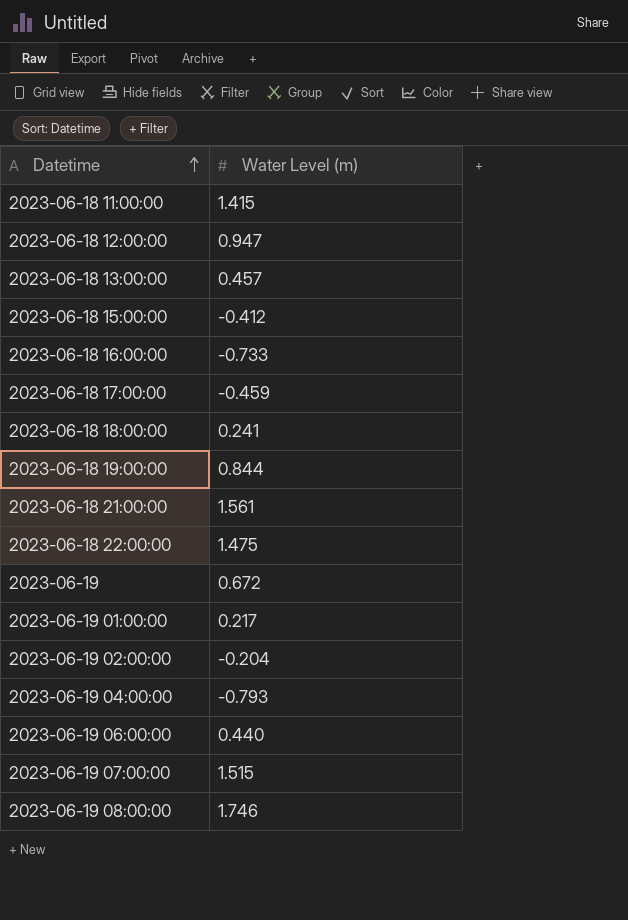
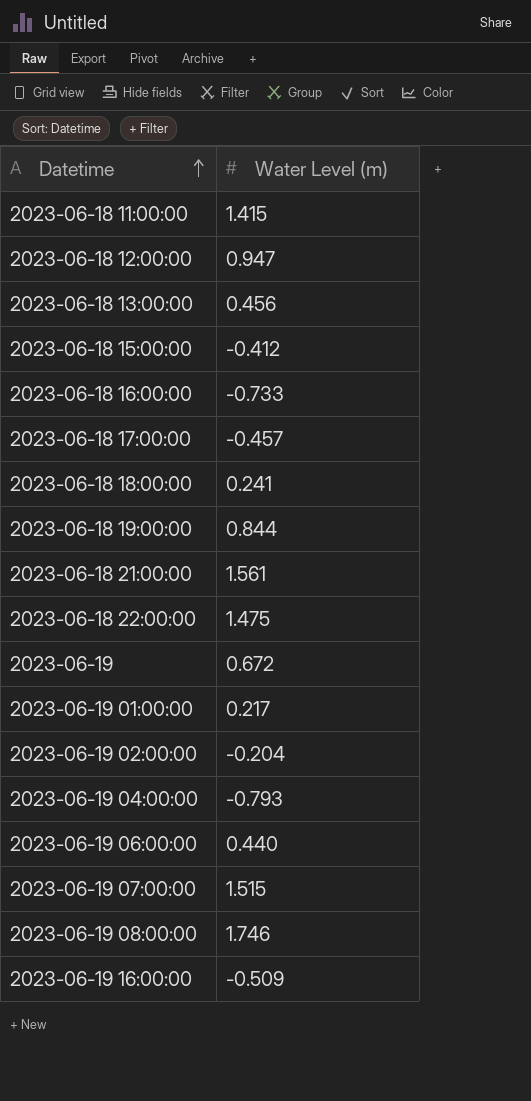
2023-06-18 13:00:00 | Water Level (m): 0.457 -> 0.456
2023-06-18 17:00:00 | Water Level (m): -0.459 -> -0.457
row 2023-06-19 16:00:00: none -> -0.509

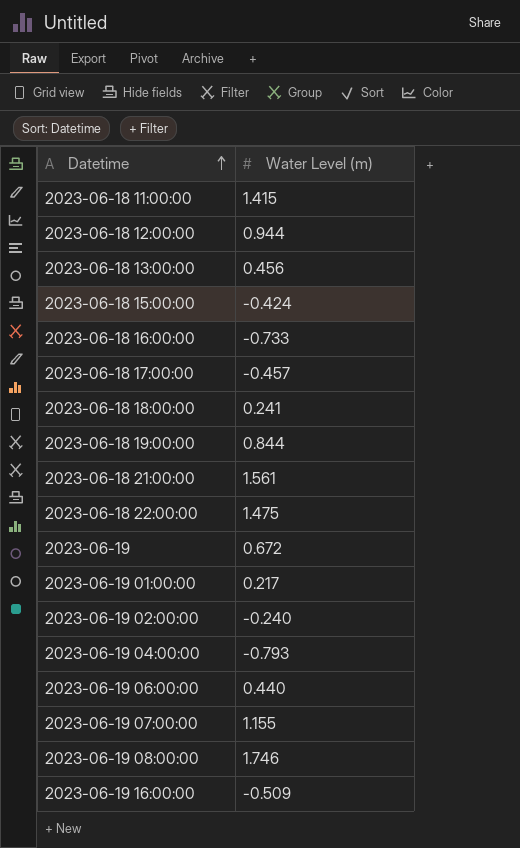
2023-06-18 12:00:00 | Water Level (m): 0.947 -> 0.944
2023-06-18 15:00:00 | Water Level (m): -0.412 -> -0.424
2023-06-19 02:00:00 | Water Level (m): -0.204 -> -0.240
2023-06-19 07:00:00 | Water Level (m): 1.515 -> 1.155

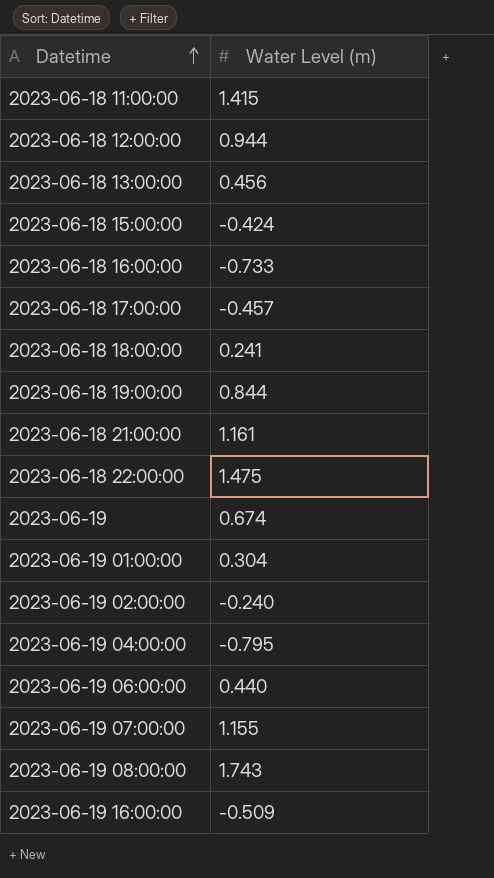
2023-06-18 21:00:00 | Water Level (m): 1.561 -> 1.161
2023-06-19 | Water Level (m): 0.672 -> 0.674
2023-06-19 01:00:00 | Water Level (m): 0.217 -> 0.304
2023-06-19 04:00:00 | Water Level (m): -0.793 -> -0.795
2023-06-19 08:00:00 | Water Level (m): 1.746 -> 1.743

